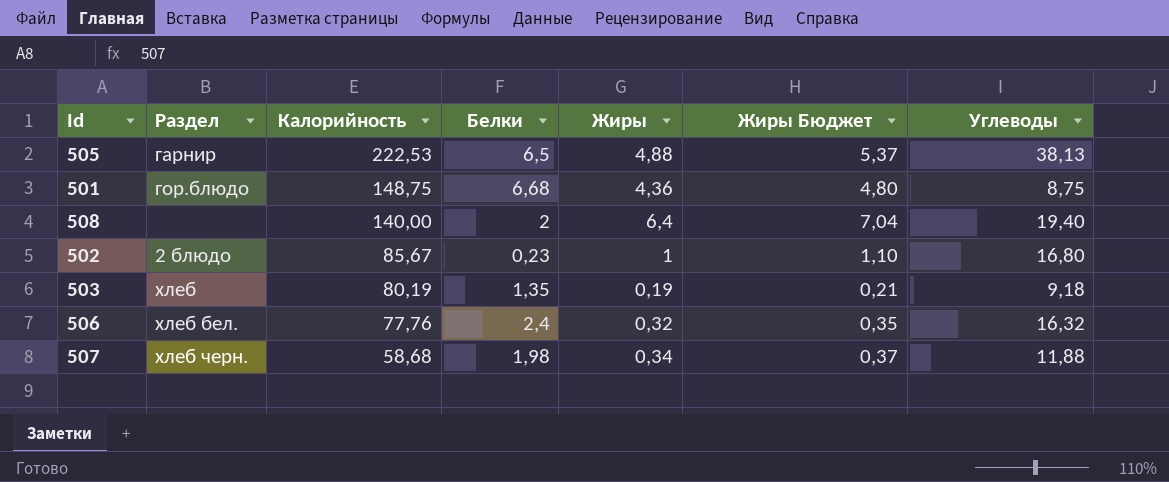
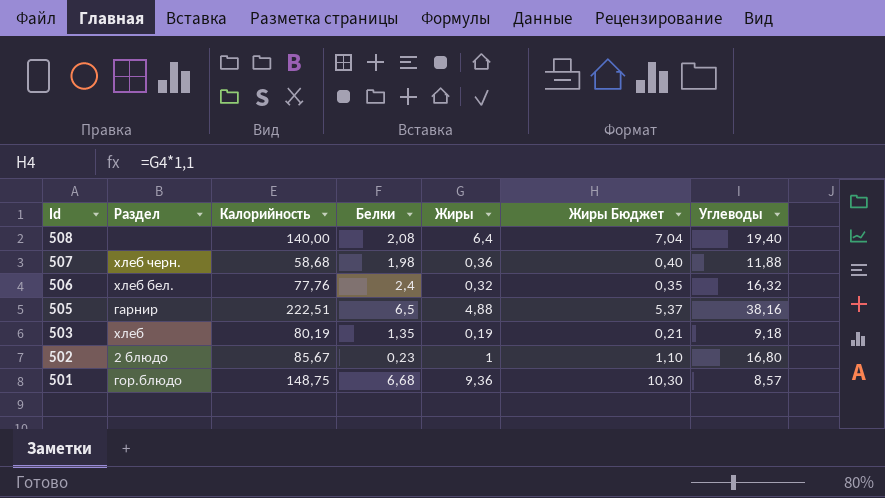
row order: Калорийность descending -> Id descending
508 | Белки: 2 -> 2,08
507 | Жиры: 0,34 -> 0,36
507 | Жиры Бюджет: 0,37 -> 0,40
505 | Калорийность: 222,53 -> 222,51
505 | Углеводы: 38,13 -> 38,16
501 | Жиры: 4,36 -> 9,36
501 | Жиры Бюджет: 4,80 -> 10,30
501 | Углеводы: 8,75 -> 8,57

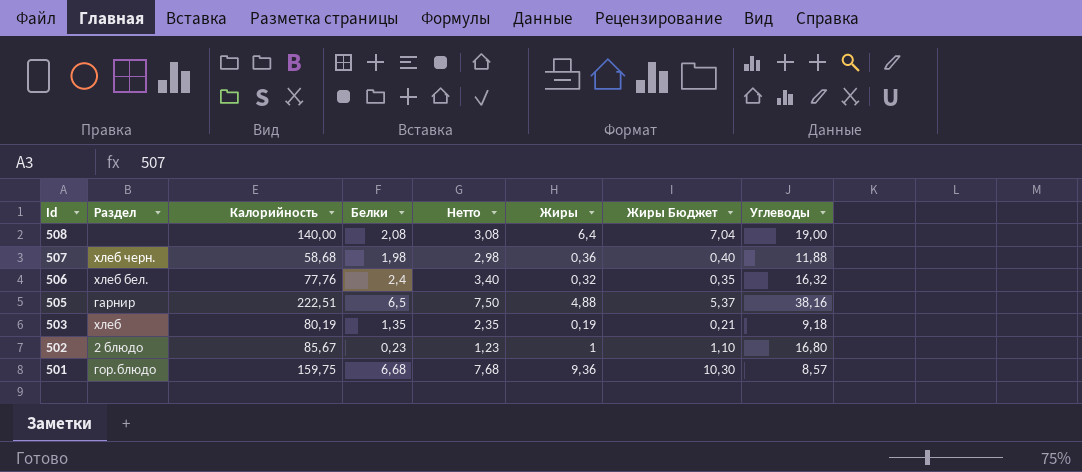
column Нетто | formula: none -> [Белки] + 1
508 | Углеводы: 19,40 -> 19,00
501 | Калорийность: 148,75 -> 159,75

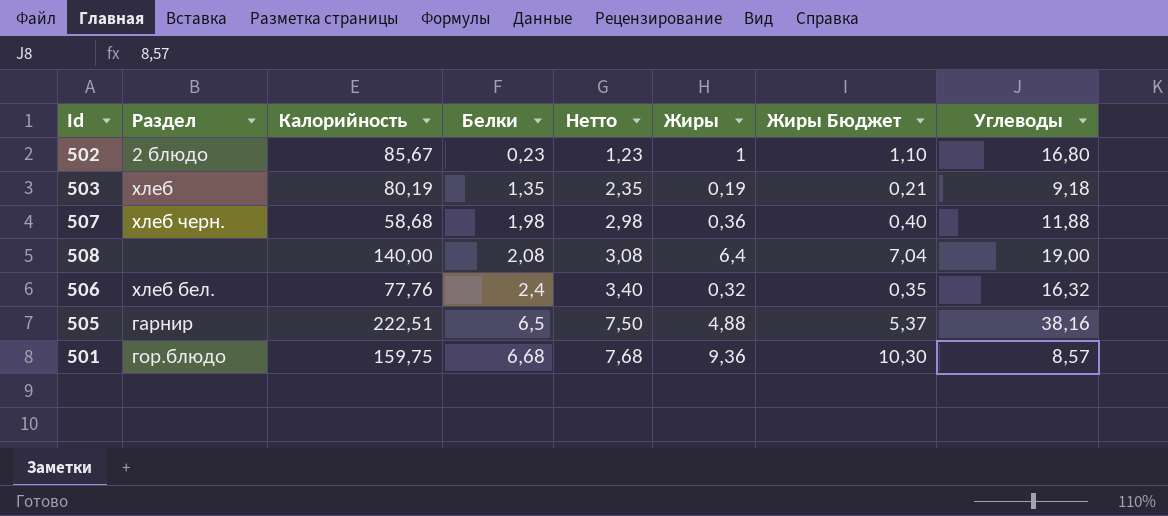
row order: Id descending -> Белки ascending

